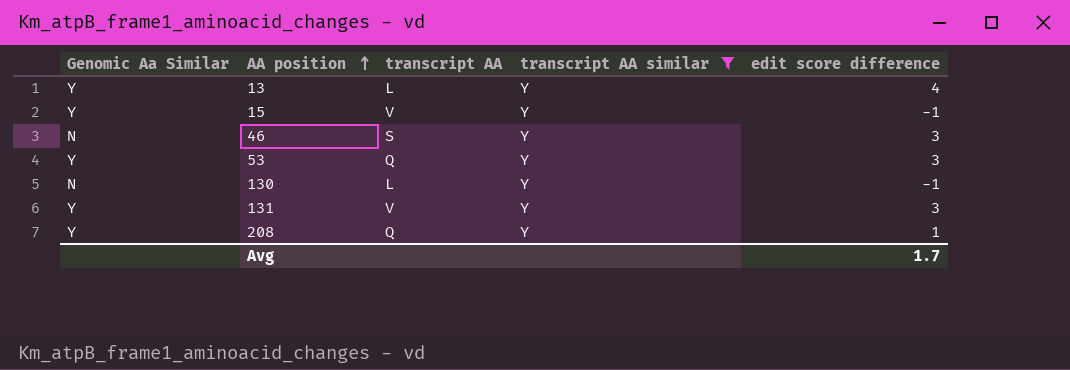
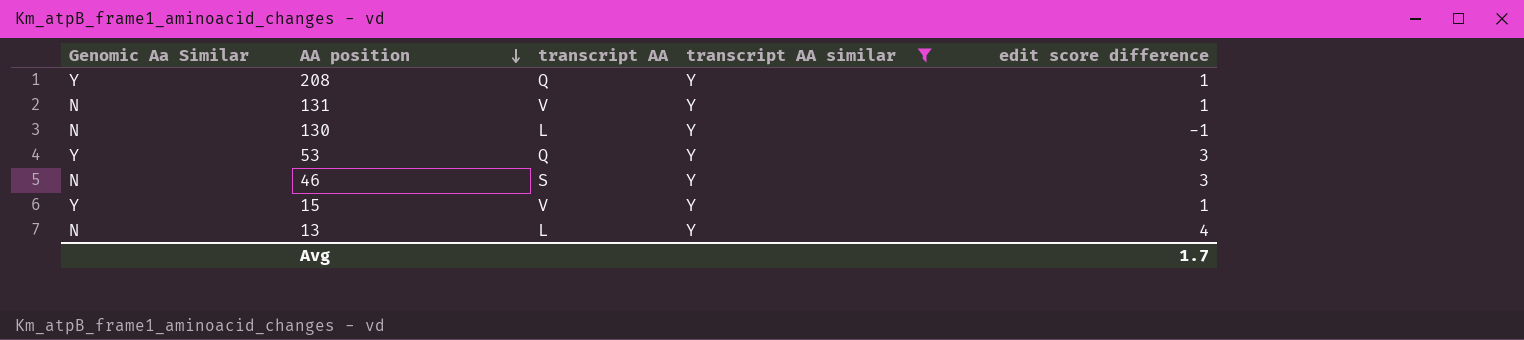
row order: AA position ascending -> AA position descending
131 | Genomic Aa Similar: Y -> N
131 | edit score difference: 3 -> 1
15 | edit score difference: -1 -> 1
13 | Genomic Aa Similar: Y -> N

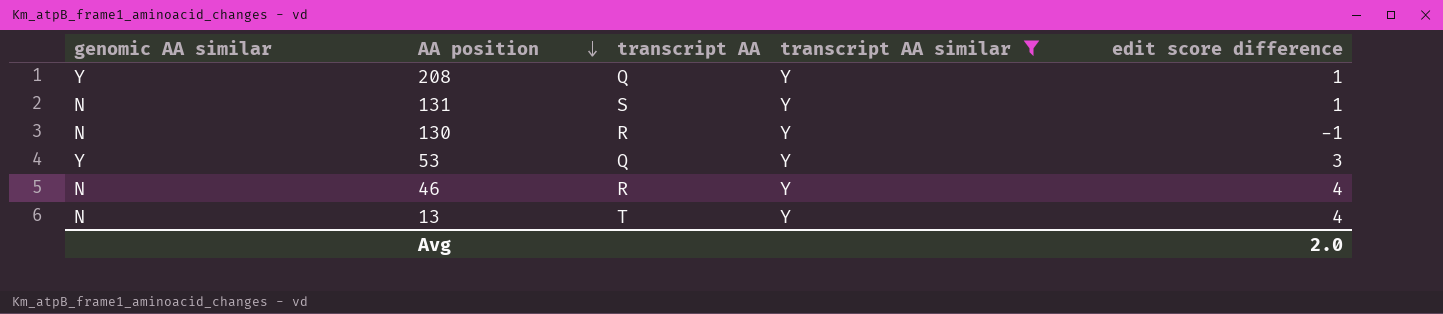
column name: Genomic Aa Similar -> genomic AA similar
row 15: Y | V | Y | 1 -> none
131 | transcript AA: V -> S
130 | transcript AA: L -> R
46 | transcript AA: S -> R
46 | edit score difference: 3 -> 4
13 | transcript AA: L -> T
Avg | edit score difference: 1.7 -> 2.0

